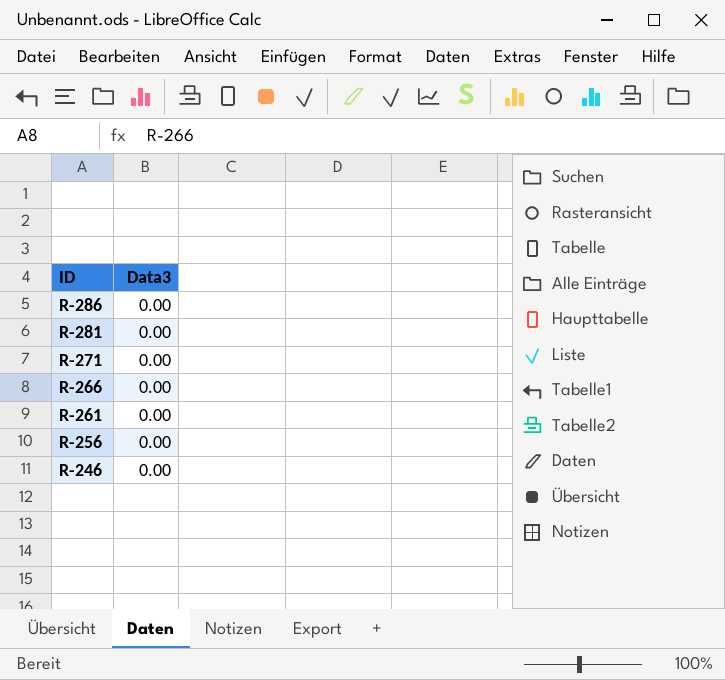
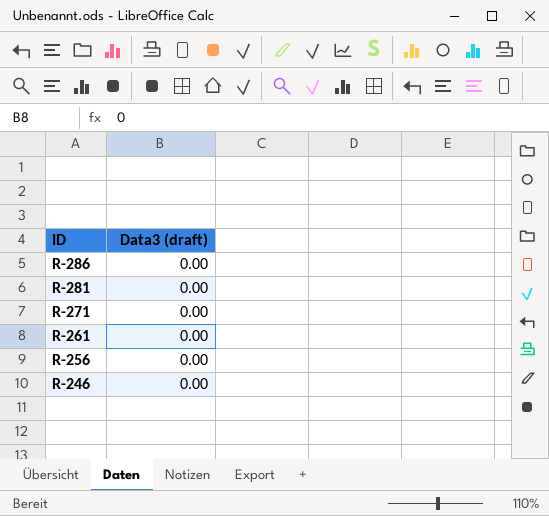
column name: Data3 -> Data3 (draft)
row R-266: 0.00 -> none

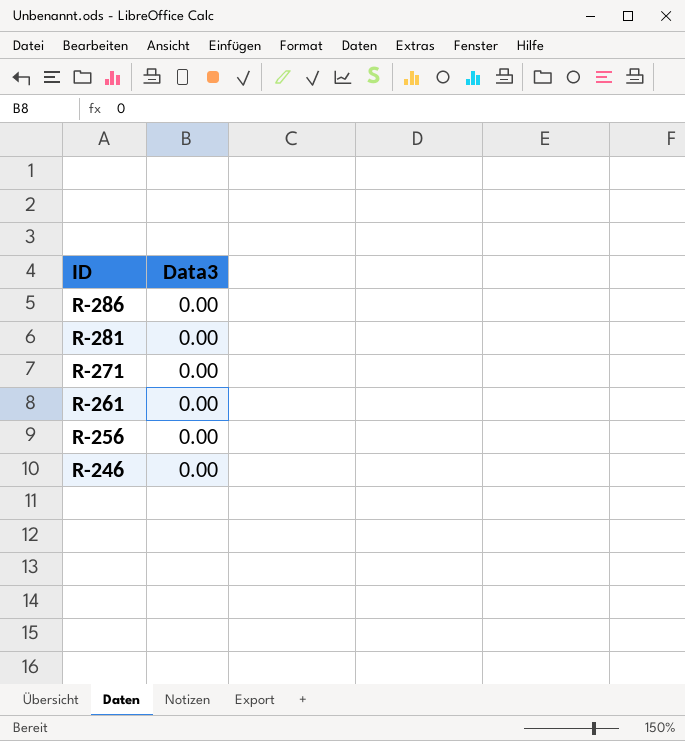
column name: Data3 (draft) -> Data3

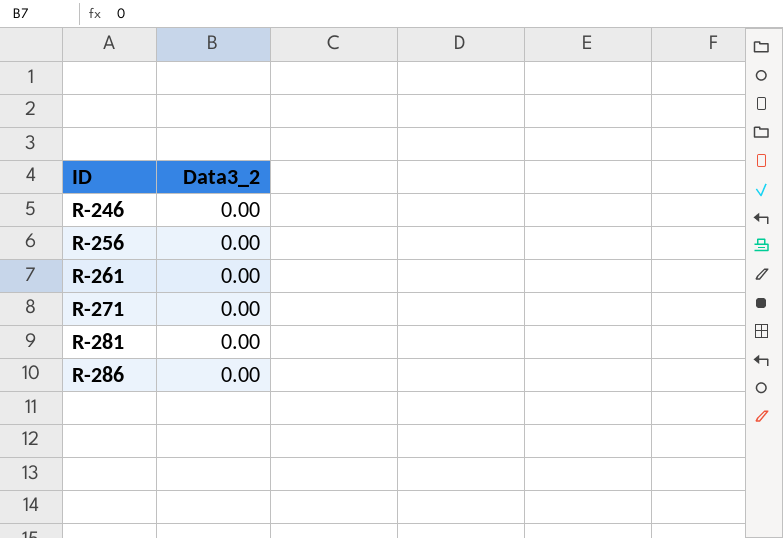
row order: ID descending -> ID ascending
column name: Data3 -> Data3_2

